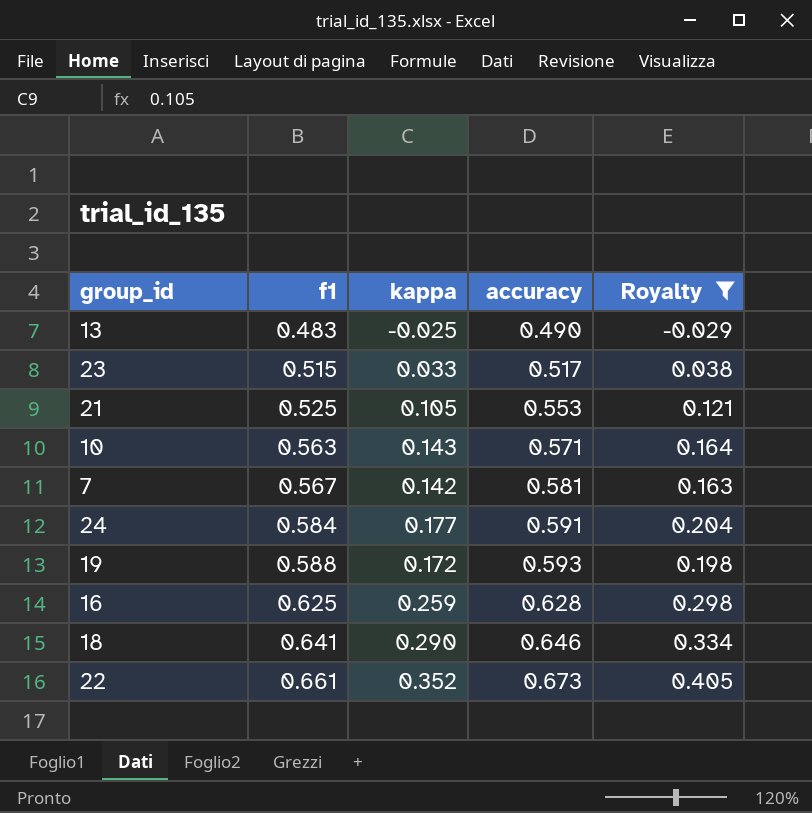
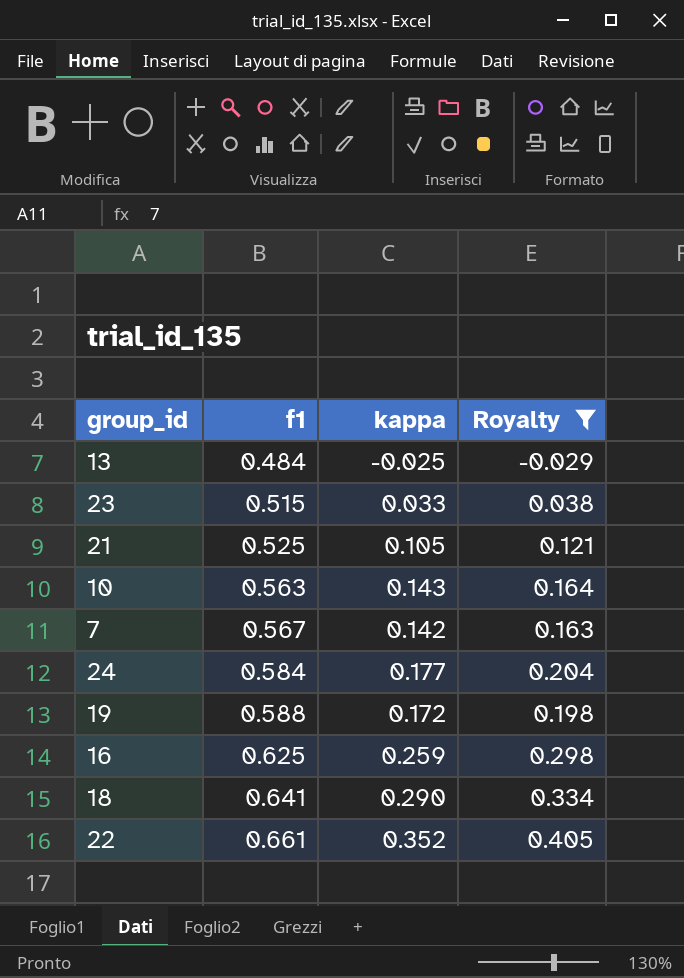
column accuracy | position: 4 -> none
13 | f1: 0.483 -> 0.484

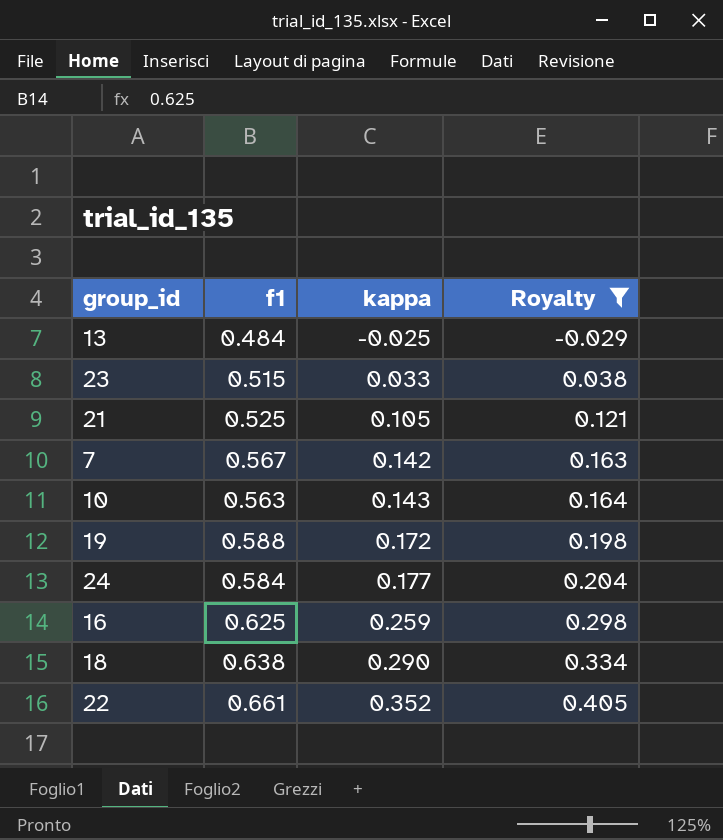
row order: f1 ascending -> kappa ascending
18 | f1: 0.641 -> 0.638

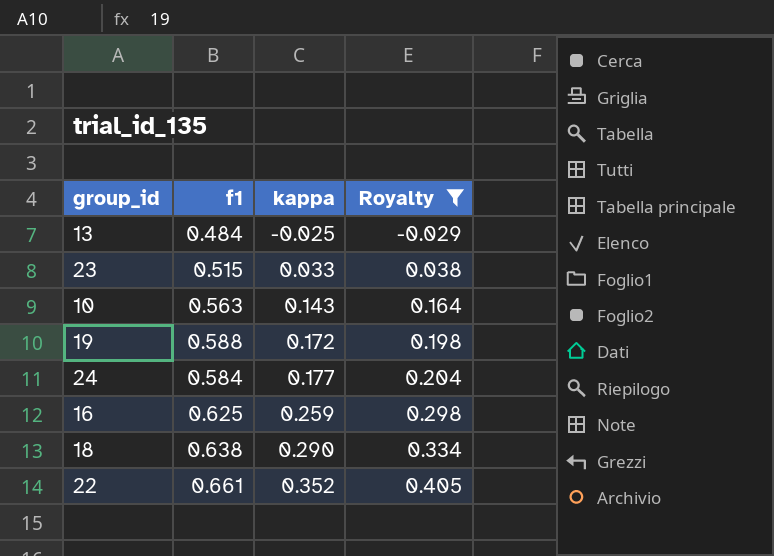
row 21: 0.525 | 0.105 | 0.121 -> none
row 7: 0.567 | 0.142 | 0.163 -> none

